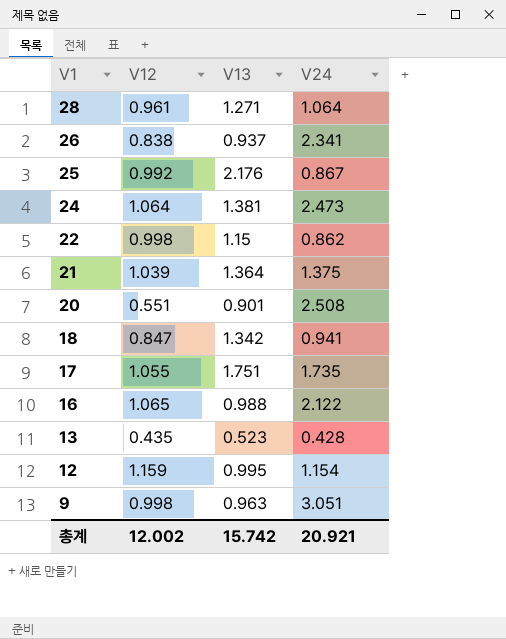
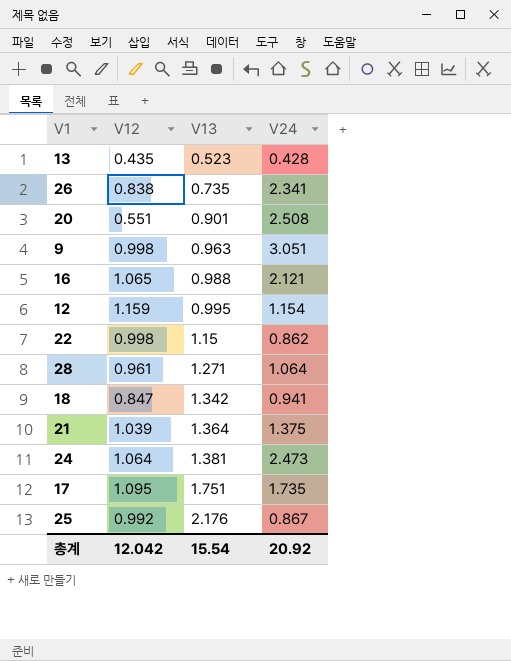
row order: V1 descending -> V13 ascending
26 | V13: 0.937 -> 0.735
16 | V24: 2.122 -> 2.121
17 | V12: 1.055 -> 1.095
총계 | V12: 12.002 -> 12.042
총계 | V13: 15.742 -> 15.54
총계 | V24: 20.921 -> 20.92

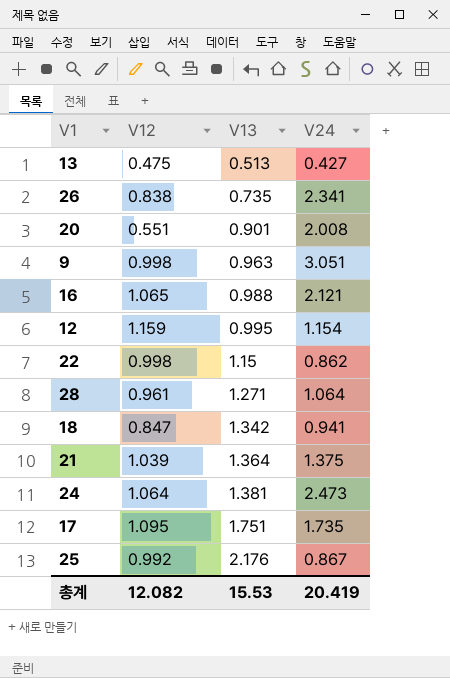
13 | V12: 0.435 -> 0.475
13 | V13: 0.523 -> 0.513
13 | V24: 0.428 -> 0.427
20 | V24: 2.508 -> 2.008
총계 | V12: 12.042 -> 12.082
총계 | V13: 15.54 -> 15.53
총계 | V24: 20.92 -> 20.419

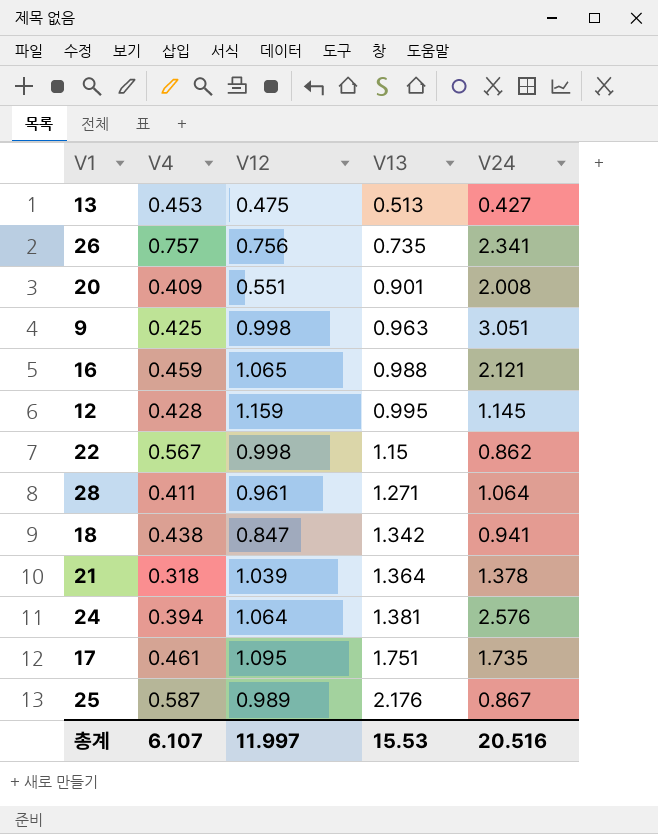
column V4 | position: none -> 2
26 | V12: 0.838 -> 0.756
12 | V24: 1.154 -> 1.145
21 | V24: 1.375 -> 1.378
24 | V24: 2.473 -> 2.576
25 | V12: 0.992 -> 0.989
총계 | V12: 12.082 -> 11.997
총계 | V24: 20.419 -> 20.516

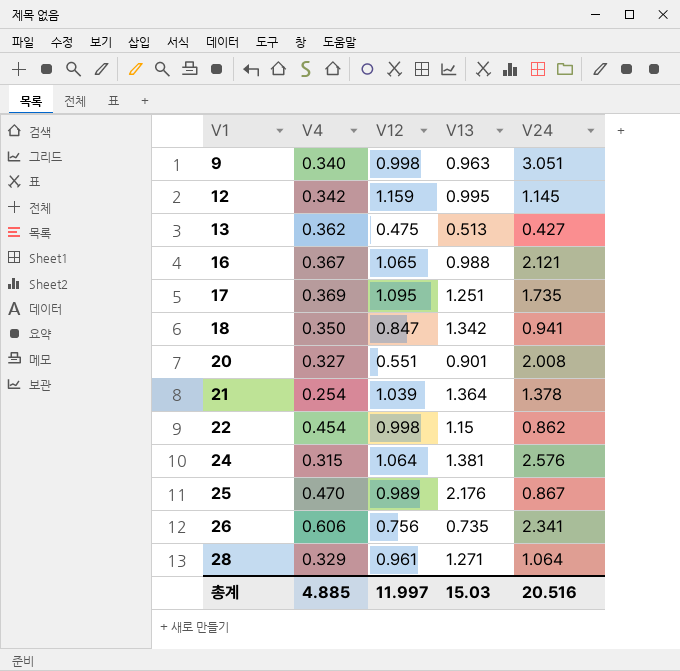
row order: V13 ascending -> V1 ascending
9 | V4: 0.425 -> 0.340
12 | V4: 0.428 -> 0.342
13 | V4: 0.453 -> 0.362
16 | V4: 0.459 -> 0.367
17 | V4: 0.461 -> 0.369
17 | V13: 1.751 -> 1.251
18 | V4: 0.438 -> 0.350
20 | V4: 0.409 -> 0.327
21 | V4: 0.318 -> 0.254
22 | V4: 0.567 -> 0.454
24 | V4: 0.394 -> 0.315
25 | V4: 0.587 -> 0.470
26 | V4: 0.757 -> 0.606
28 | V4: 0.411 -> 0.329
총계 | V4: 6.107 -> 4.885
총계 | V13: 15.53 -> 15.03

